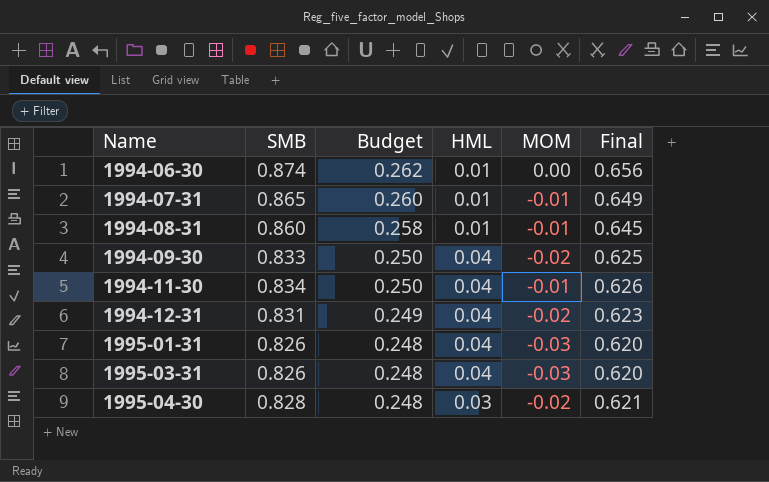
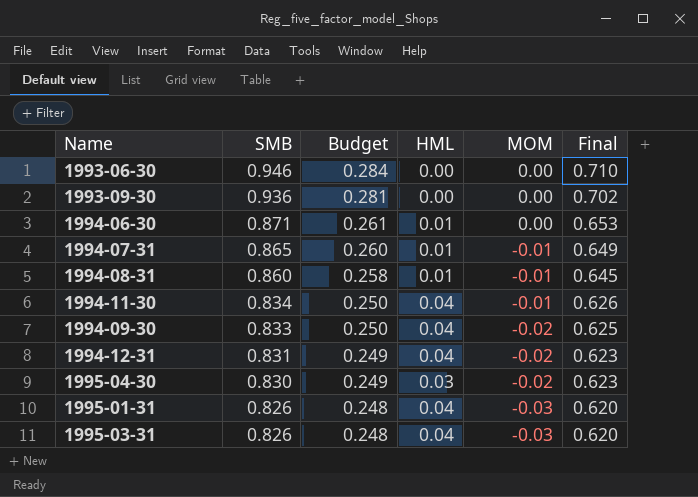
row order: Name ascending -> SMB descending
row 1993-06-30: none -> 0.946 | 0.284 | 0.00 | 0.00 | 0.710
row 1993-09-30: none -> 0.936 | 0.281 | 0.00 | 0.00 | 0.702
1994-06-30 | SMB: 0.874 -> 0.871
1994-06-30 | Budget: 0.262 -> 0.261
1994-06-30 | Final: 0.656 -> 0.653
1995-04-30 | SMB: 0.828 -> 0.830
1995-04-30 | Budget: 0.248 -> 0.249
1995-04-30 | Final: 0.621 -> 0.623

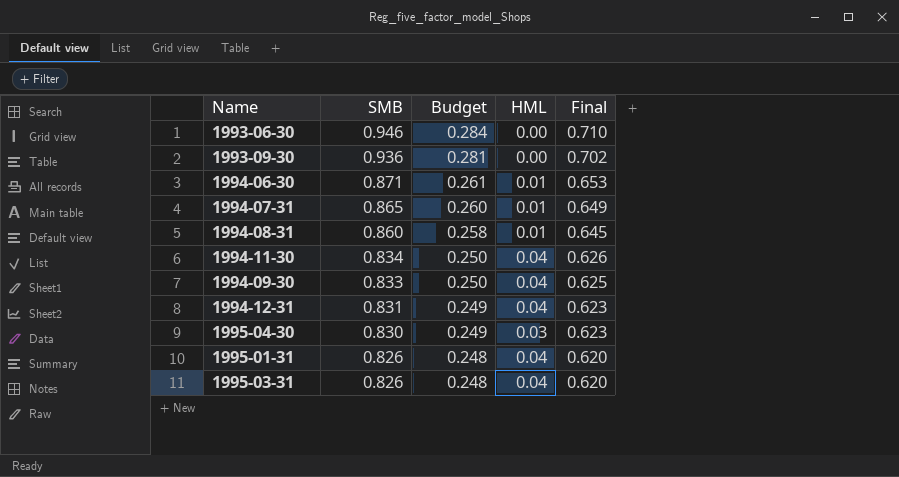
column MOM | position: 5 -> none

